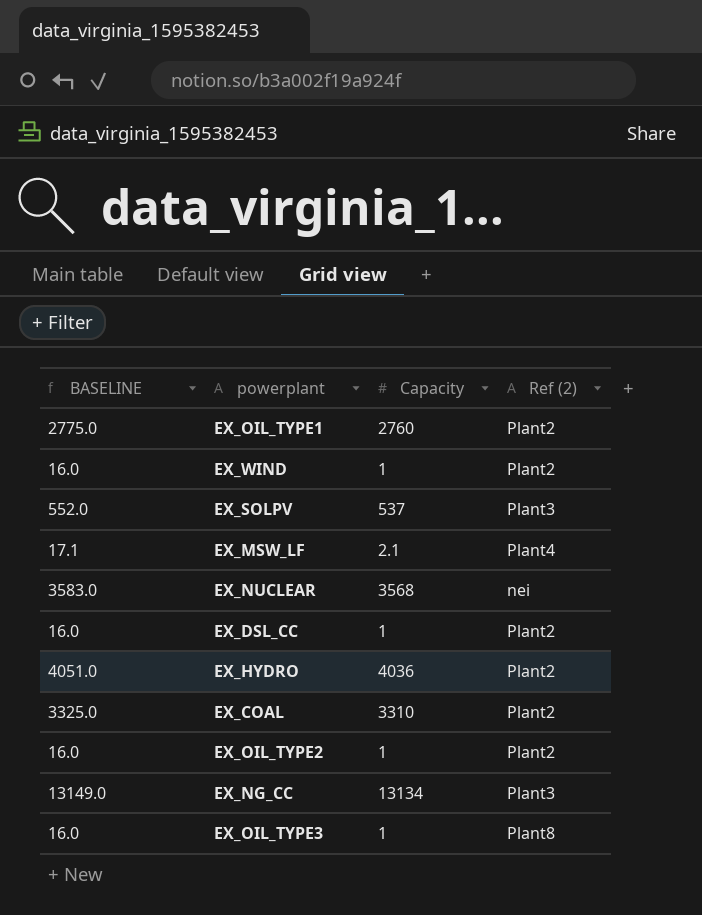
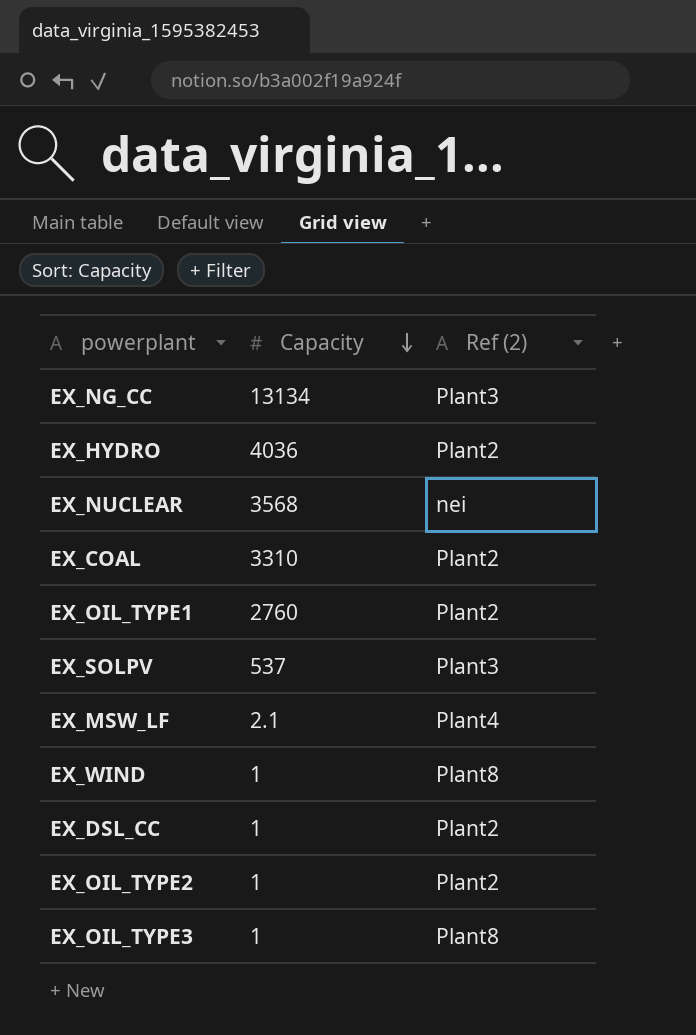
row order: none -> Capacity descending
column BASELINE | formula: [Capacity] + 15 -> none
EX_WIND | Ref (2): Plant2 -> Plant8

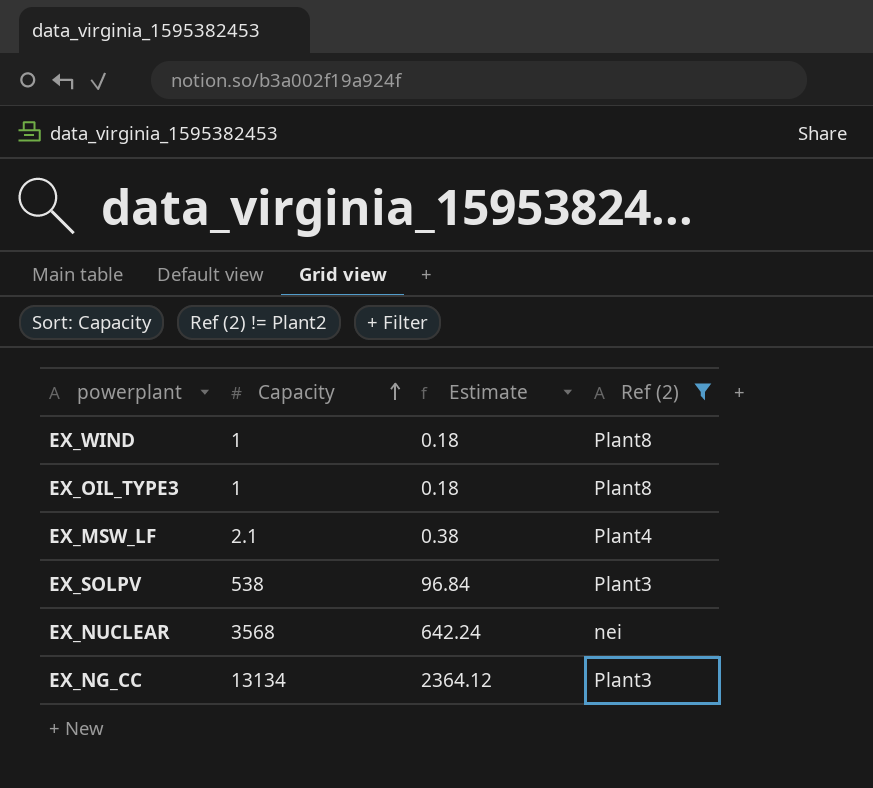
filter: none -> Ref (2) != Plant2
row order: Capacity descending -> Capacity ascending
column Estimate | formula: none -> [Capacity] * 0.18
EX_SOLPV | Capacity: 537 -> 538

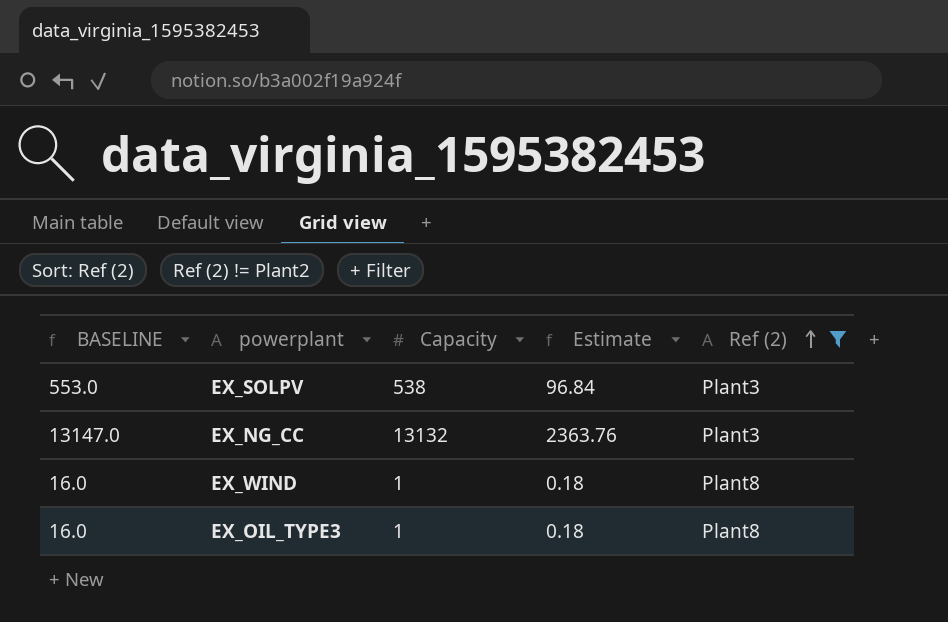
row order: Capacity ascending -> Ref (2) ascending
column BASELINE | formula: none -> [Capacity] + 15
row EX_MSW_LF: 2.1 | 0.38 | Plant4 -> none
row EX_NUCLEAR: 3568 | 642.24 | nei -> none
EX_NG_CC | Capacity: 13134 -> 13132
EX_NG_CC | Estimate: 2364.12 -> 2363.76

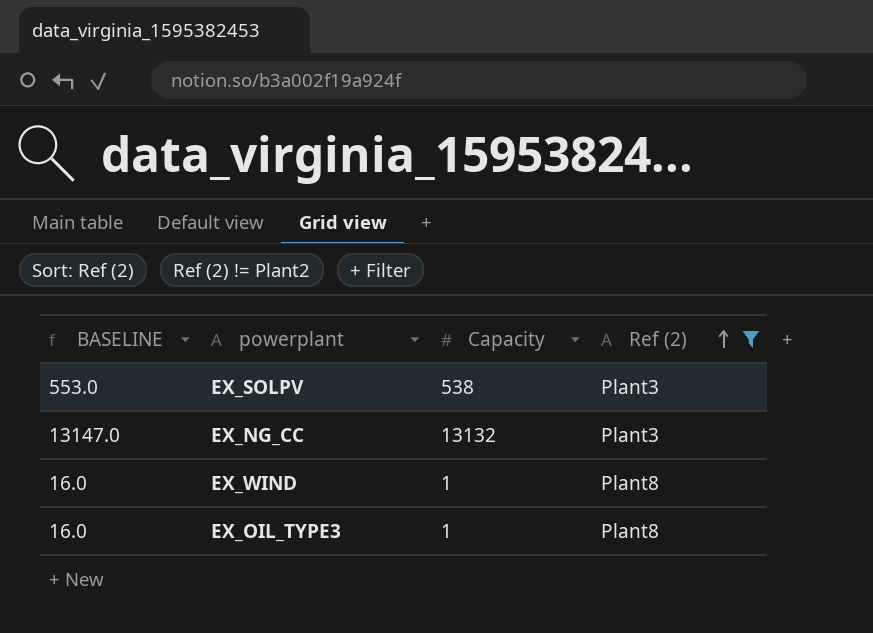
column Estimate | formula: [Capacity] * 0.18 -> none

